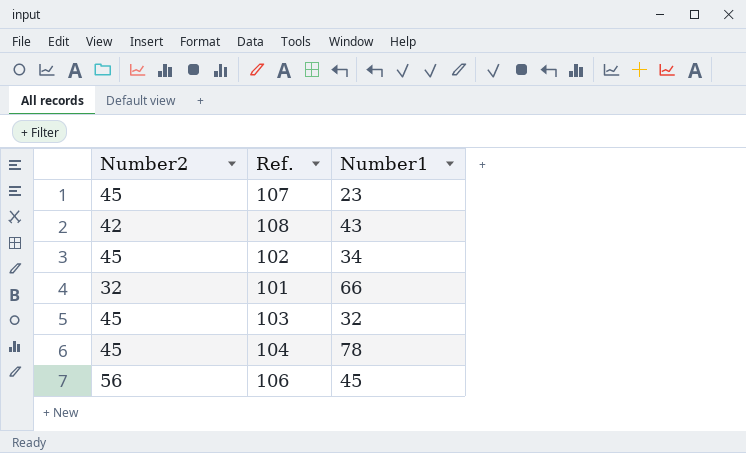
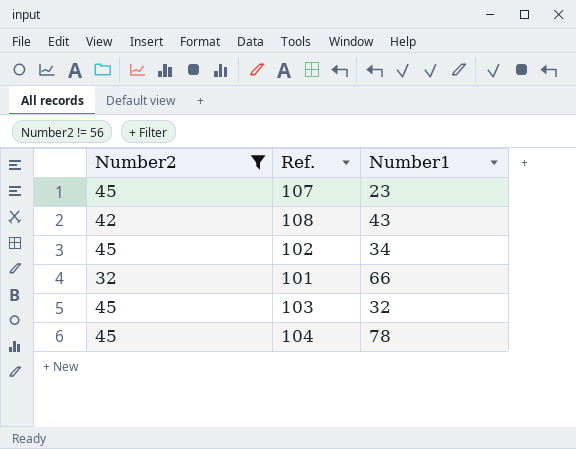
filter: none -> Number2 != 56

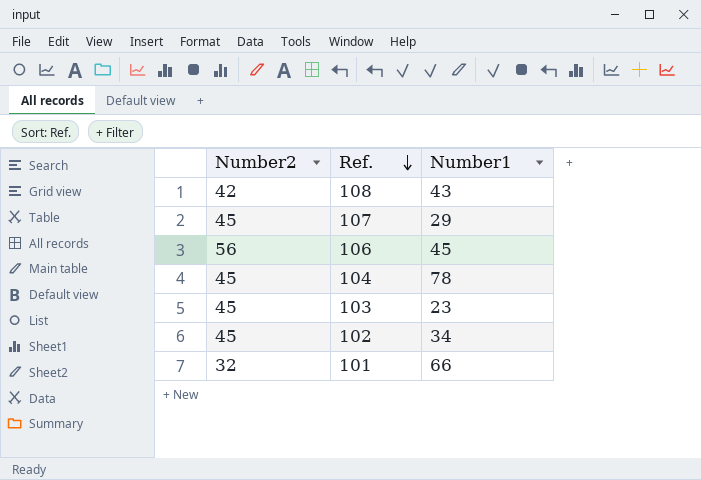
filter: Number2 != 56 -> none
row order: none -> Ref. descending
107 | Number1: 23 -> 29
103 | Number1: 32 -> 23

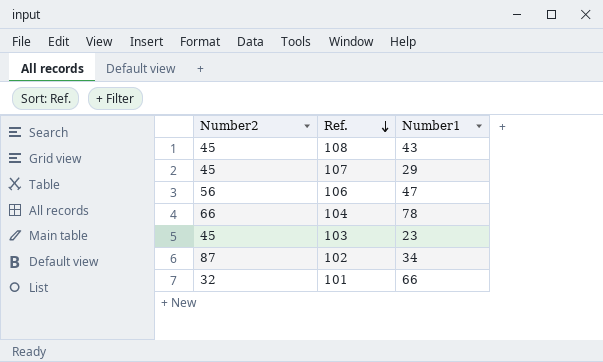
108 | Number2: 42 -> 45
106 | Number1: 45 -> 47
104 | Number2: 45 -> 66
102 | Number2: 45 -> 87

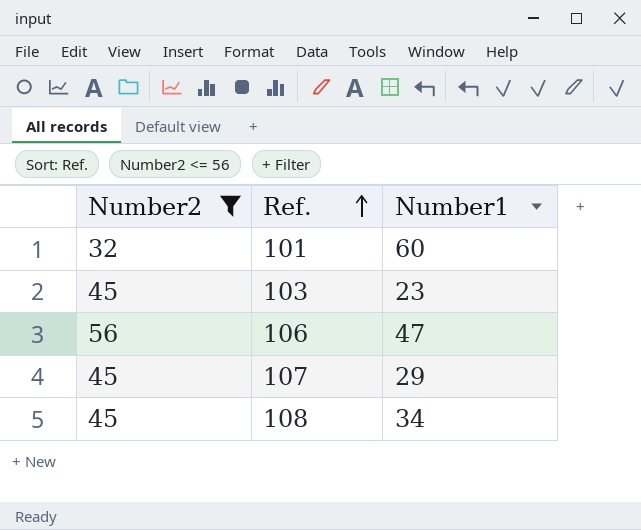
filter: none -> Number2 <= 56
row order: Ref. descending -> Ref. ascending
101 | Number1: 66 -> 60
108 | Number1: 43 -> 34

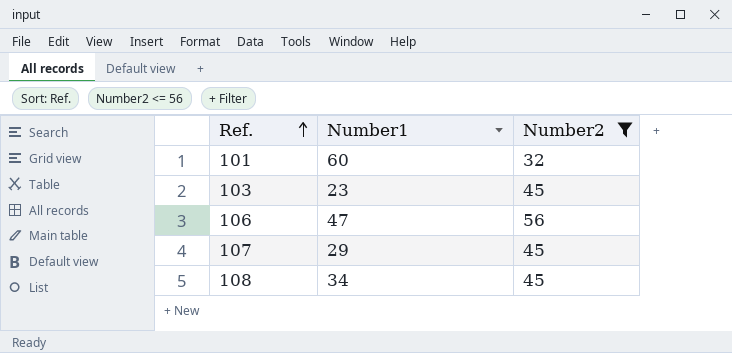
column Number2 | position: 1 -> 3

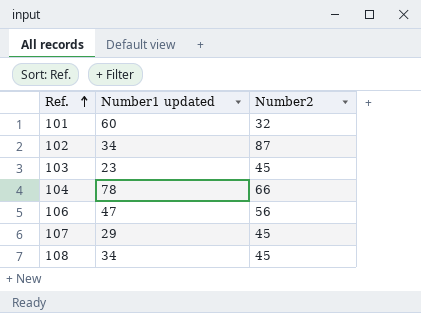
filter: Number2 <= 56 -> none
column name: Number1 -> Number1 updated

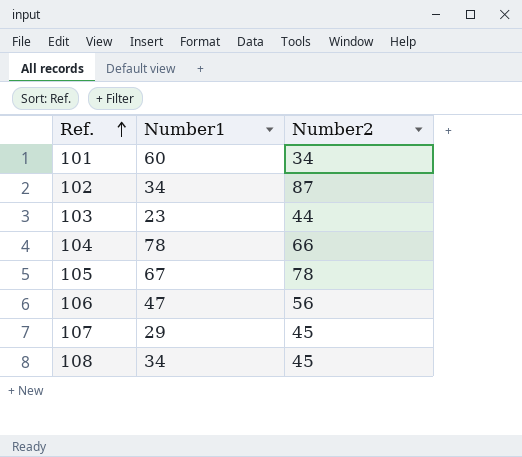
column name: Number1 updated -> Number1
101 | Number2: 32 -> 34
103 | Number2: 45 -> 44
row 105: none -> 67 | 78

